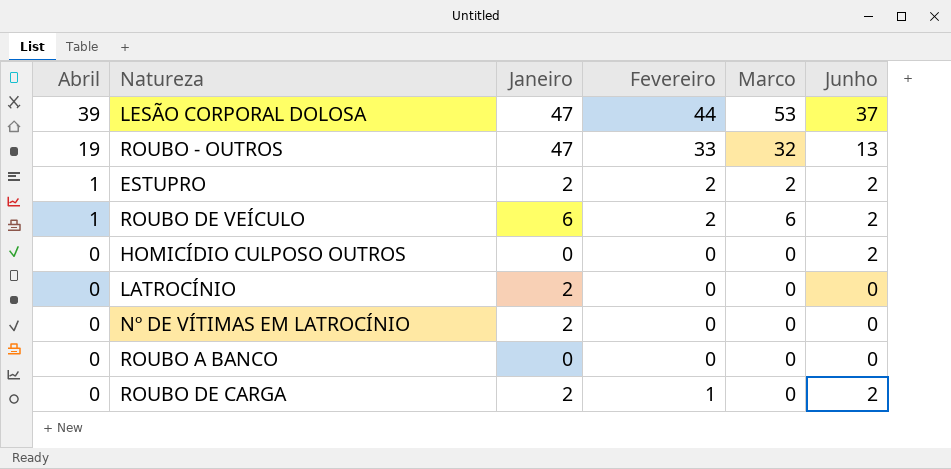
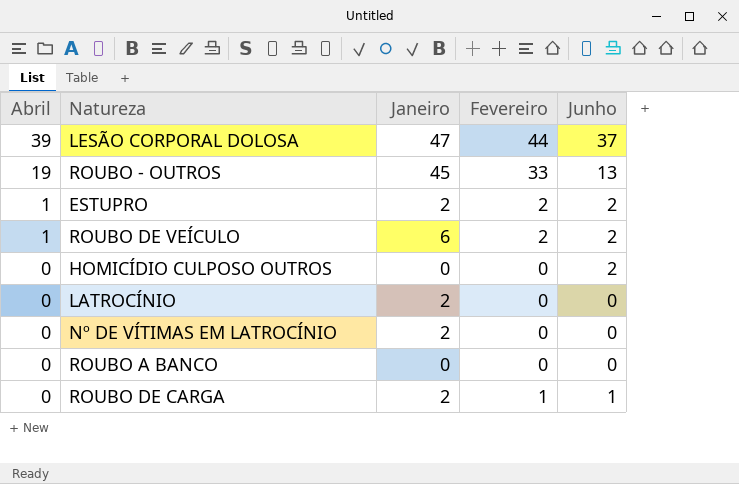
column Marco | position: 5 -> none
ROUBO - OUTROS | Janeiro: 47 -> 45
ROUBO DE CARGA | Junho: 2 -> 1

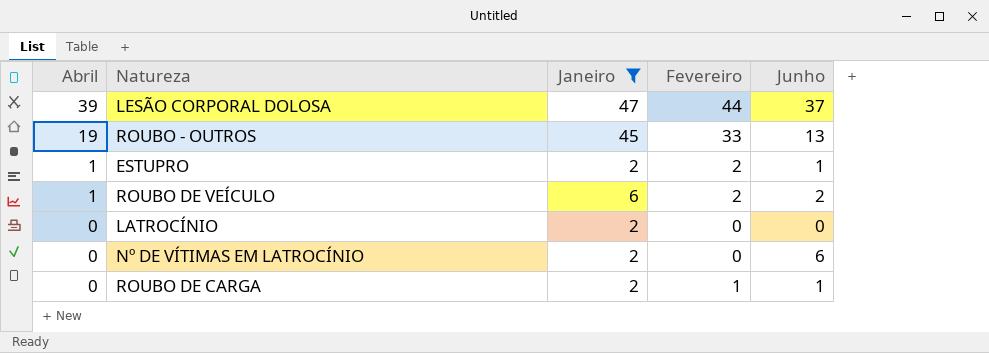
filter: none -> Janeiro != 0
ESTUPRO | Junho: 2 -> 1
Nº DE VÍTIMAS EM LATROCÍNIO | Junho: 0 -> 6

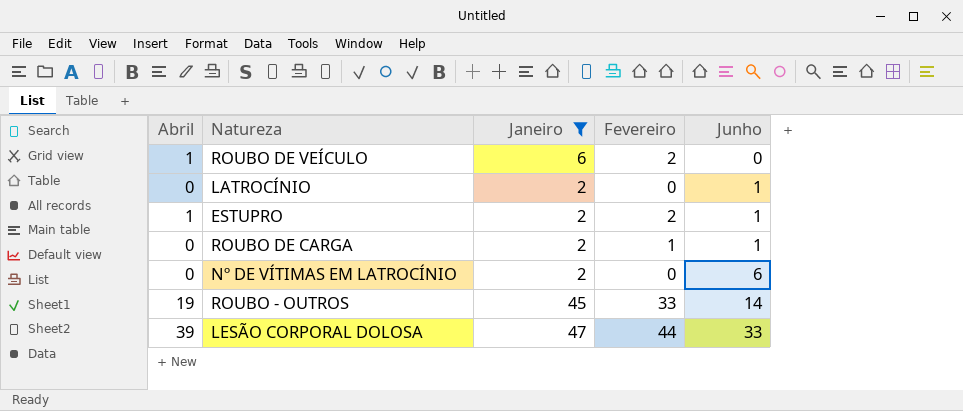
row order: Abril descending -> Junho ascending
ROUBO DE VEÍCULO | Junho: 2 -> 0
LATROCÍNIO | Junho: 0 -> 1
ROUBO - OUTROS | Junho: 13 -> 14
LESÃO CORPORAL DOLOSA | Junho: 37 -> 33

